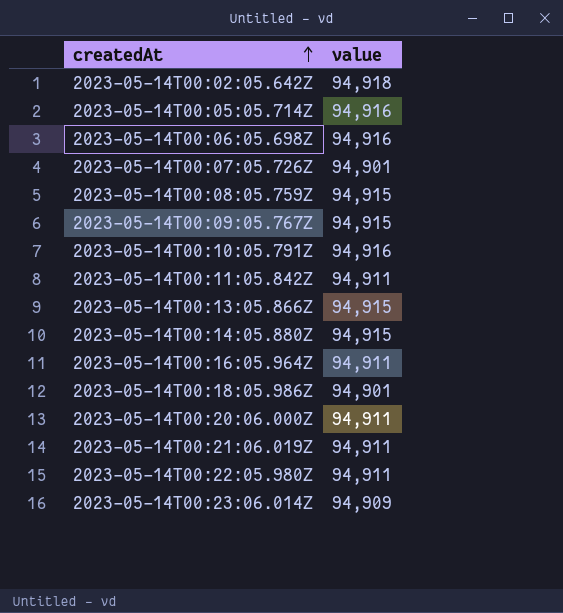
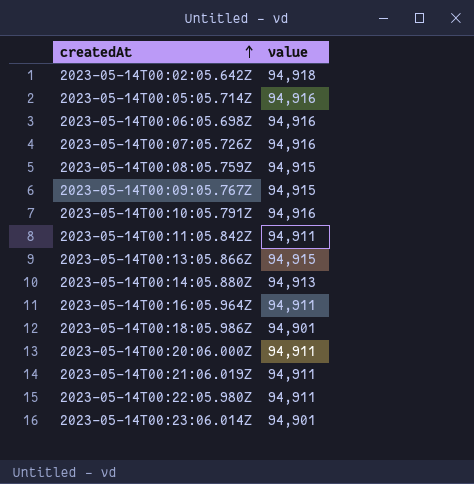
2023-05-14T00:07:05.726Z | value: 94,901 -> 94,916
2023-05-14T00:14:05.880Z | value: 94,915 -> 94,913
2023-05-14T00:23:06.014Z | value: 94,909 -> 94,901

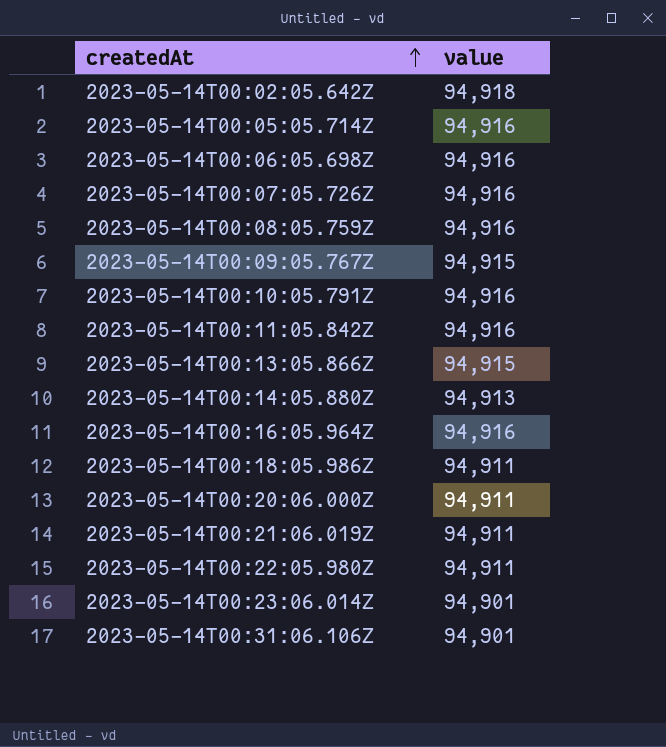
2023-05-14T00:08:05.759Z | value: 94,915 -> 94,916
2023-05-14T00:11:05.842Z | value: 94,911 -> 94,916
2023-05-14T00:16:05.964Z | value: 94,911 -> 94,916
2023-05-14T00:18:05.986Z | value: 94,901 -> 94,911
row 2023-05-14T00:31:06.106Z: none -> 94,901

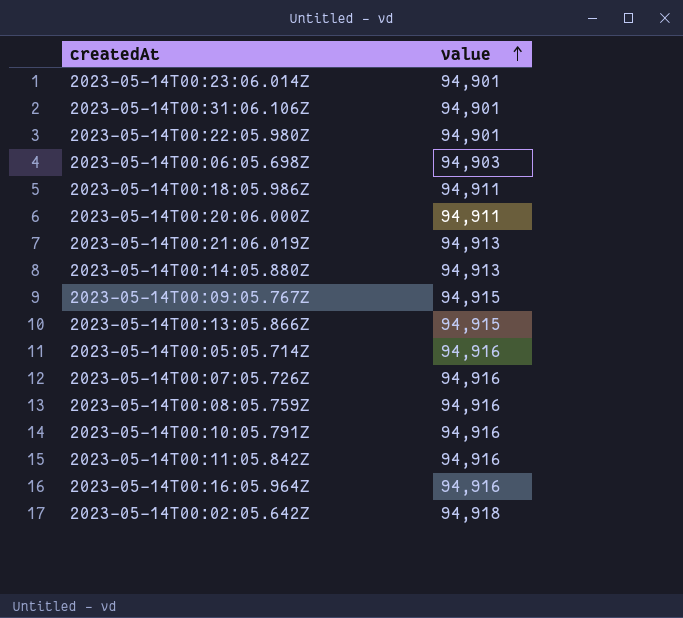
row order: createdAt ascending -> value ascending
2023-05-14T00:22:05.980Z | value: 94,911 -> 94,901
2023-05-14T00:06:05.698Z | value: 94,916 -> 94,903
2023-05-14T00:21:06.019Z | value: 94,911 -> 94,913

